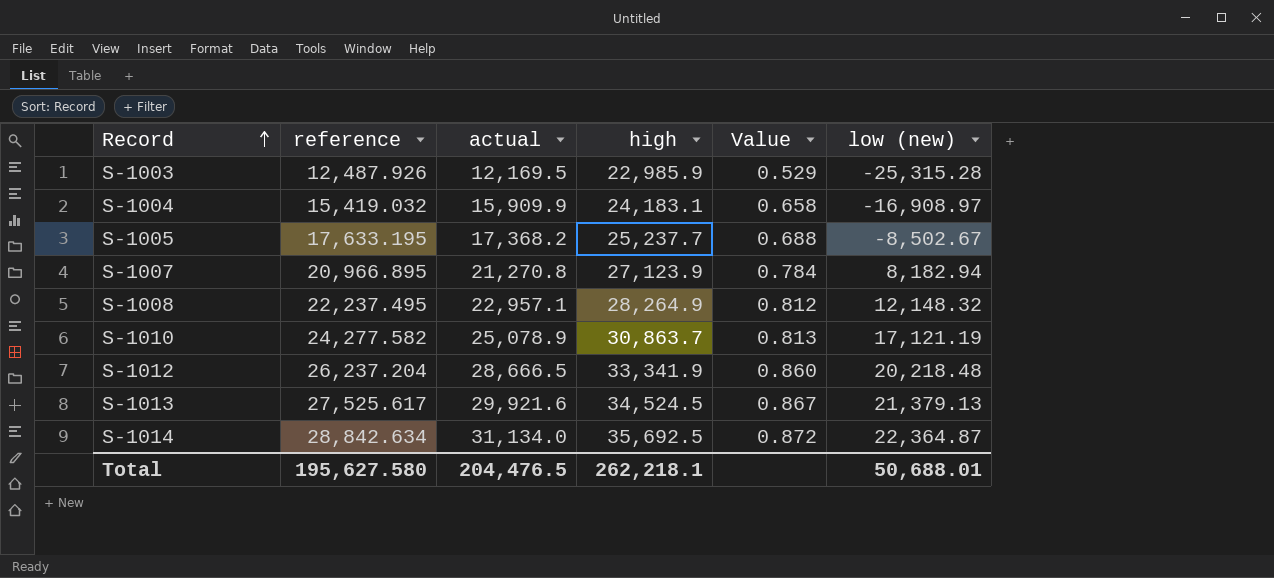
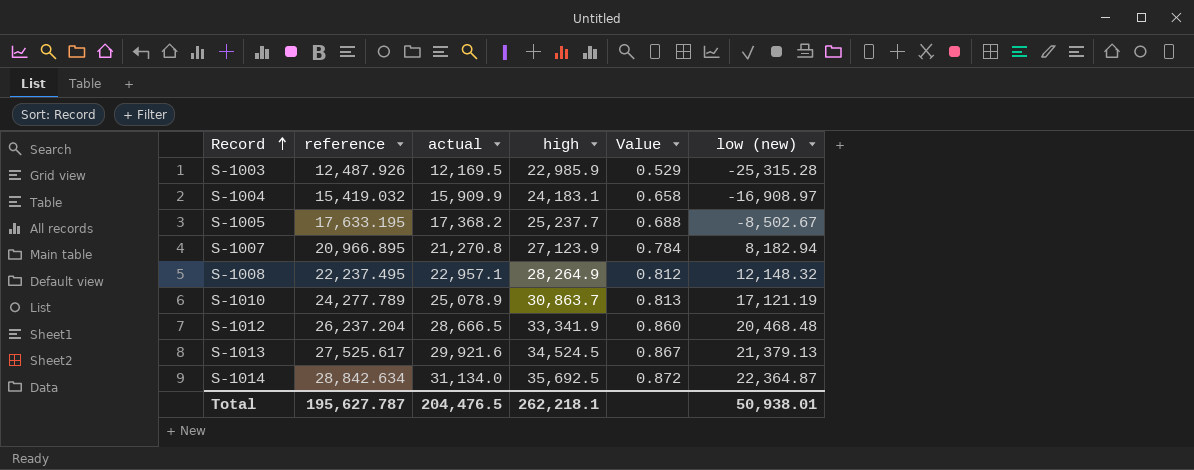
S-1010 | reference: 24,277.582 -> 24,277.789
S-1012 | low (new): 20,218.48 -> 20,468.48
Total | reference: 195,627.580 -> 195,627.787
Total | low (new): 50,688.01 -> 50,938.01

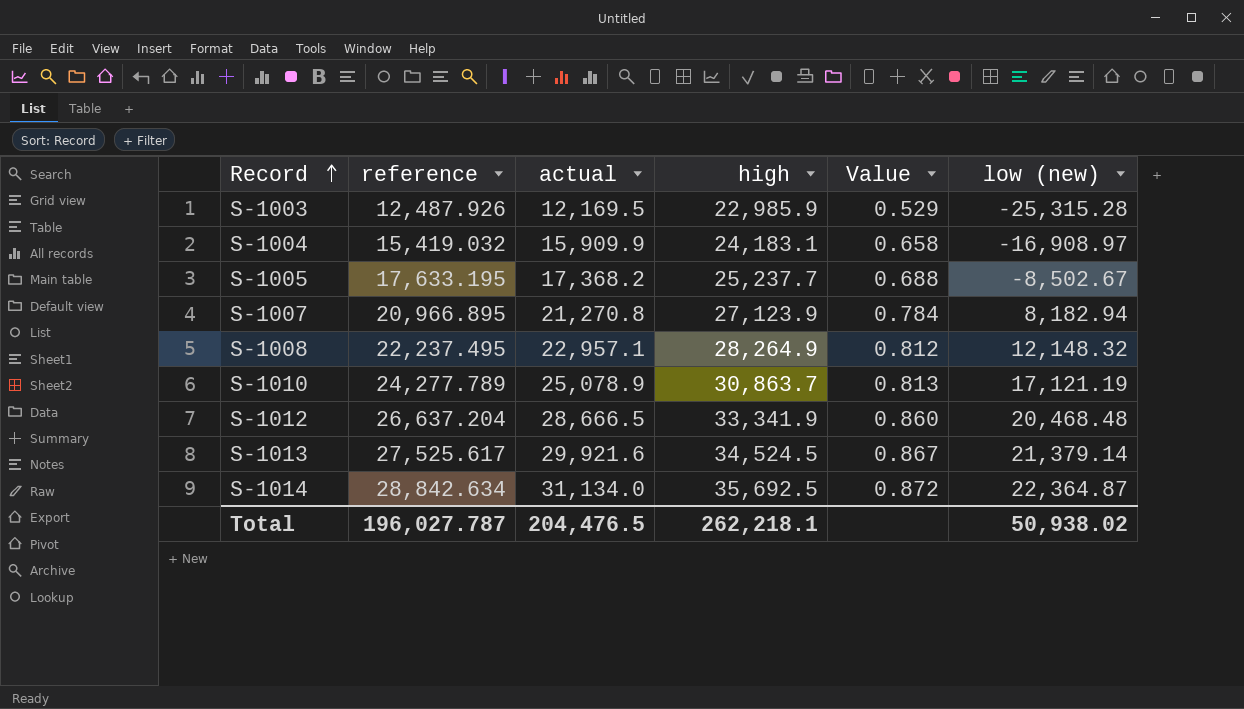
S-1012 | reference: 26,237.204 -> 26,637.204
S-1013 | low (new): 21,379.13 -> 21,379.14
Total | reference: 195,627.787 -> 196,027.787
Total | low (new): 50,938.01 -> 50,938.02

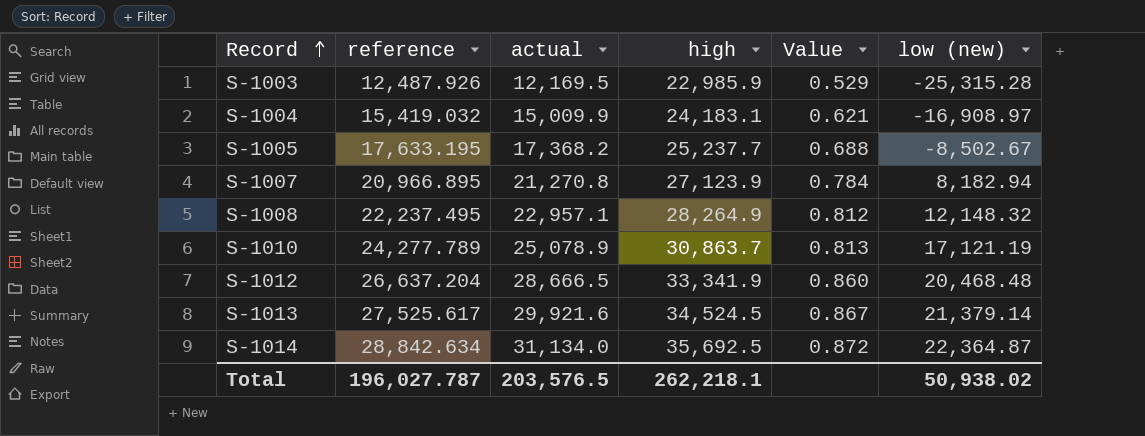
S-1004 | actual: 15,909.9 -> 15,009.9
S-1004 | Value: 0.658 -> 0.621
Total | actual: 204,476.5 -> 203,576.5

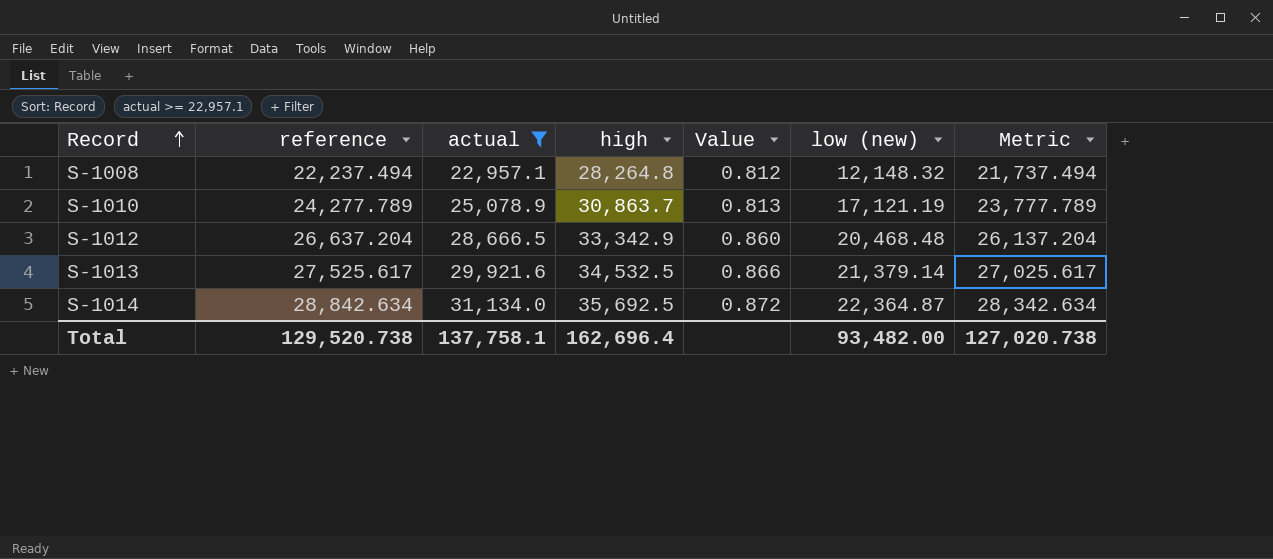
filter: none -> actual >= 22,957.1
column Metric | formula: none -> [reference] - 500
S-1008 | reference: 22,237.495 -> 22,237.494
S-1008 | high: 28,264.9 -> 28,264.8
S-1012 | high: 33,341.9 -> 33,342.9
S-1013 | high: 34,524.5 -> 34,532.5
S-1013 | Value: 0.867 -> 0.866
Total | reference: 196,027.787 -> 129,520.738
Total | actual: 203,576.5 -> 137,758.1
Total | high: 262,218.1 -> 162,696.4
Total | low (new): 50,938.02 -> 93,482.00

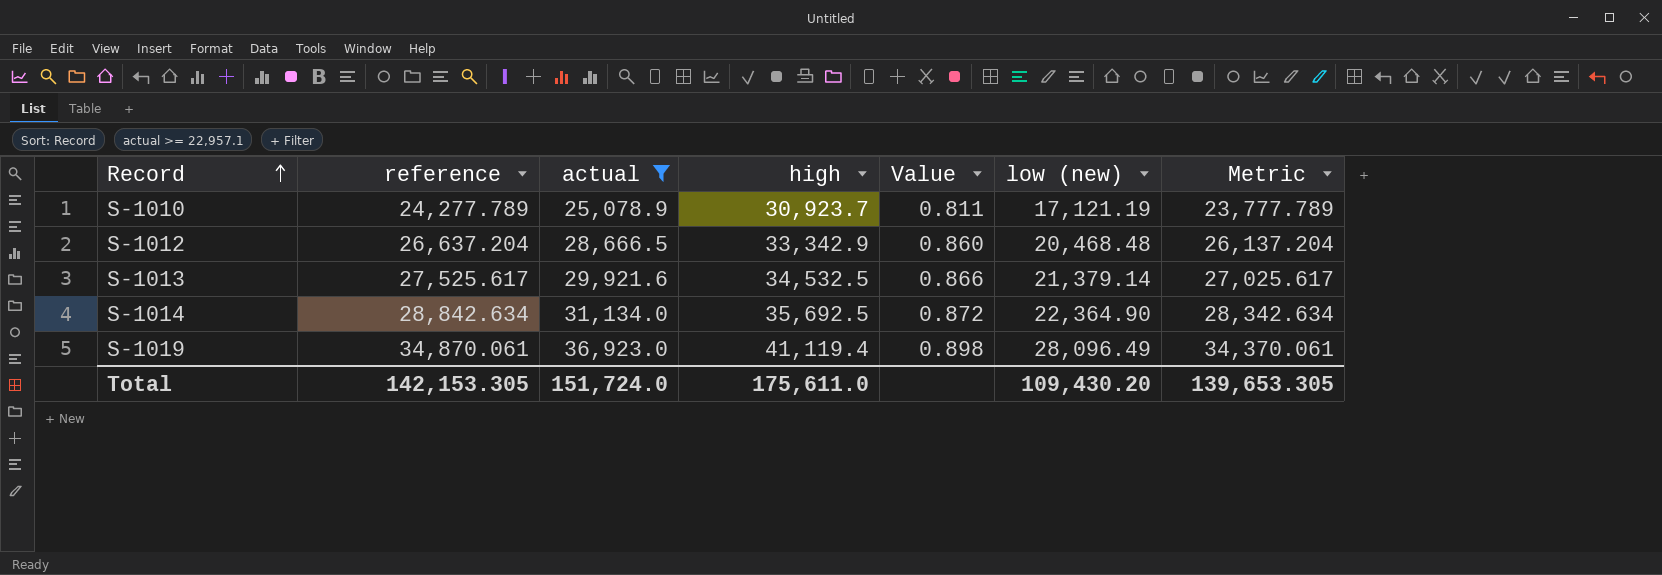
row S-1008: 22,237.494 | 22,957.1 | 28,264.8 | 0.812 | 12,148.32 | 21,737.494 -> none
S-1010 | high: 30,863.7 -> 30,923.7
S-1010 | Value: 0.813 -> 0.811
S-1014 | low (new): 22,364.87 -> 22,364.90
row S-1019: none -> 34,870.061 | 36,923.0 | 41,119.4 | 0.898 | 28,096.49 | 34,370.061
Total | reference: 129,520.738 -> 142,153.305
Total | actual: 137,758.1 -> 151,724.0
Total | high: 162,696.4 -> 175,611.0
Total | low (new): 93,482.00 -> 109,430.20
Total | Metric: 127,020.738 -> 139,653.305

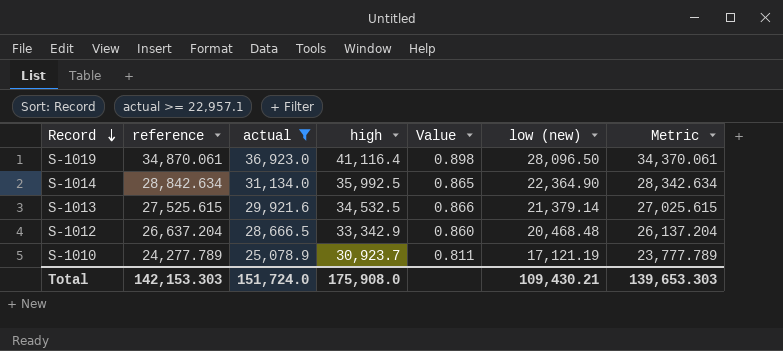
row order: Record ascending -> Record descending
S-1019 | high: 41,119.4 -> 41,116.4
S-1019 | low (new): 28,096.49 -> 28,096.50
S-1014 | high: 35,692.5 -> 35,992.5
S-1014 | Value: 0.872 -> 0.865
S-1013 | reference: 27,525.617 -> 27,525.615
S-1013 | Metric: 27,025.617 -> 27,025.615
Total | reference: 142,153.305 -> 142,153.303
Total | high: 175,611.0 -> 175,908.0
Total | low (new): 109,430.20 -> 109,430.21
Total | Metric: 139,653.305 -> 139,653.303

